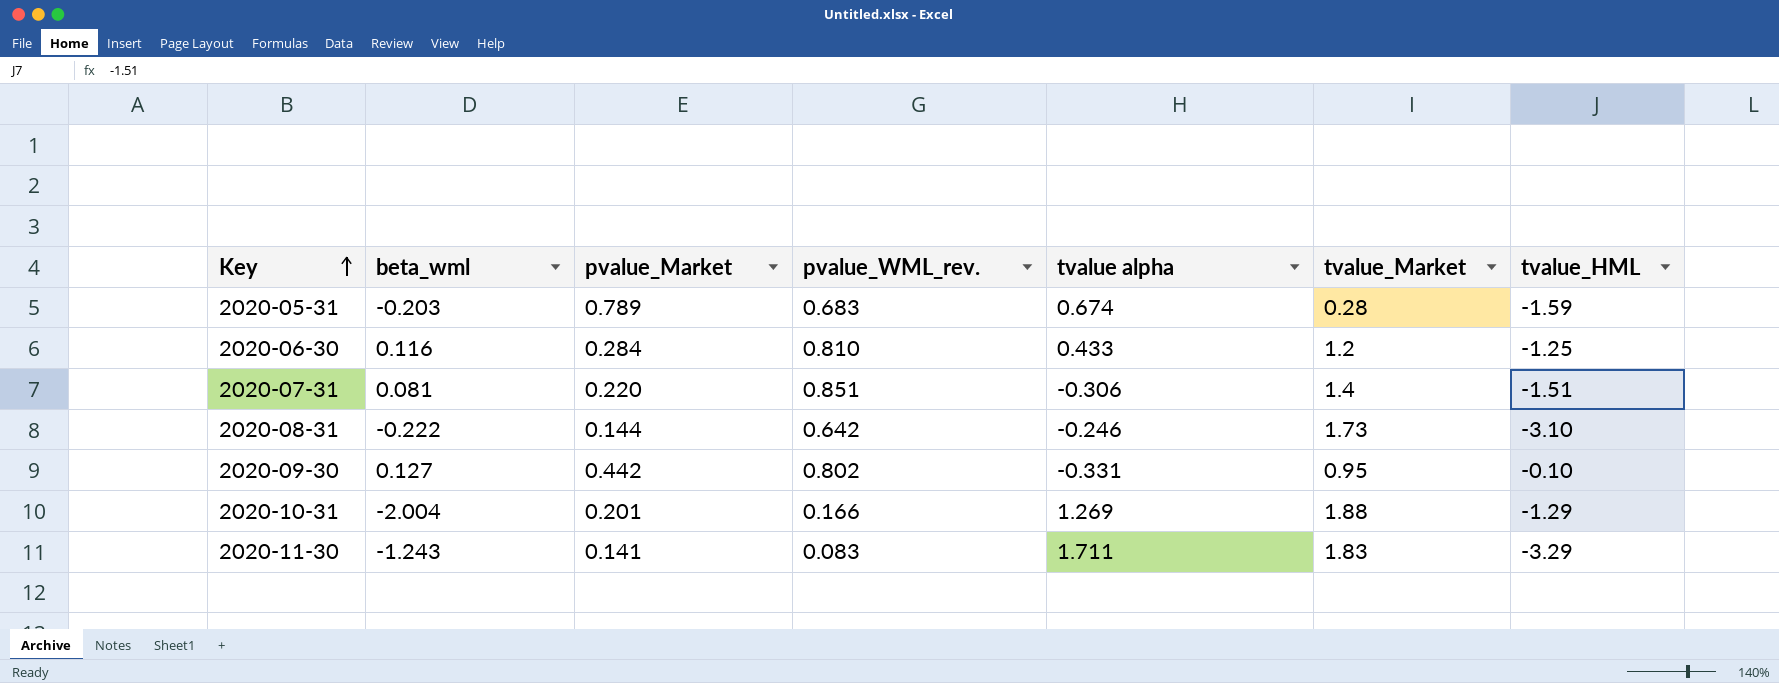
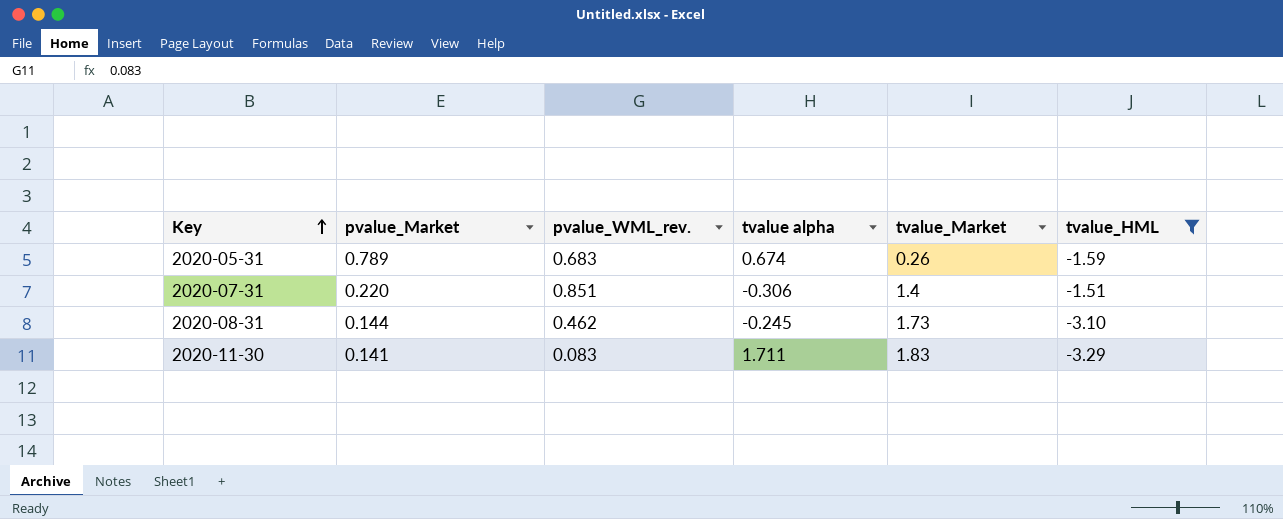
filter: none -> tvalue_HML <= -1.51
column beta_wml | position: 2 -> none
2020-05-31 | tvalue_Market: 0.28 -> 0.26
2020-08-31 | pvalue_WML_rev.: 0.642 -> 0.462
2020-08-31 | tvalue alpha: -0.246 -> -0.245

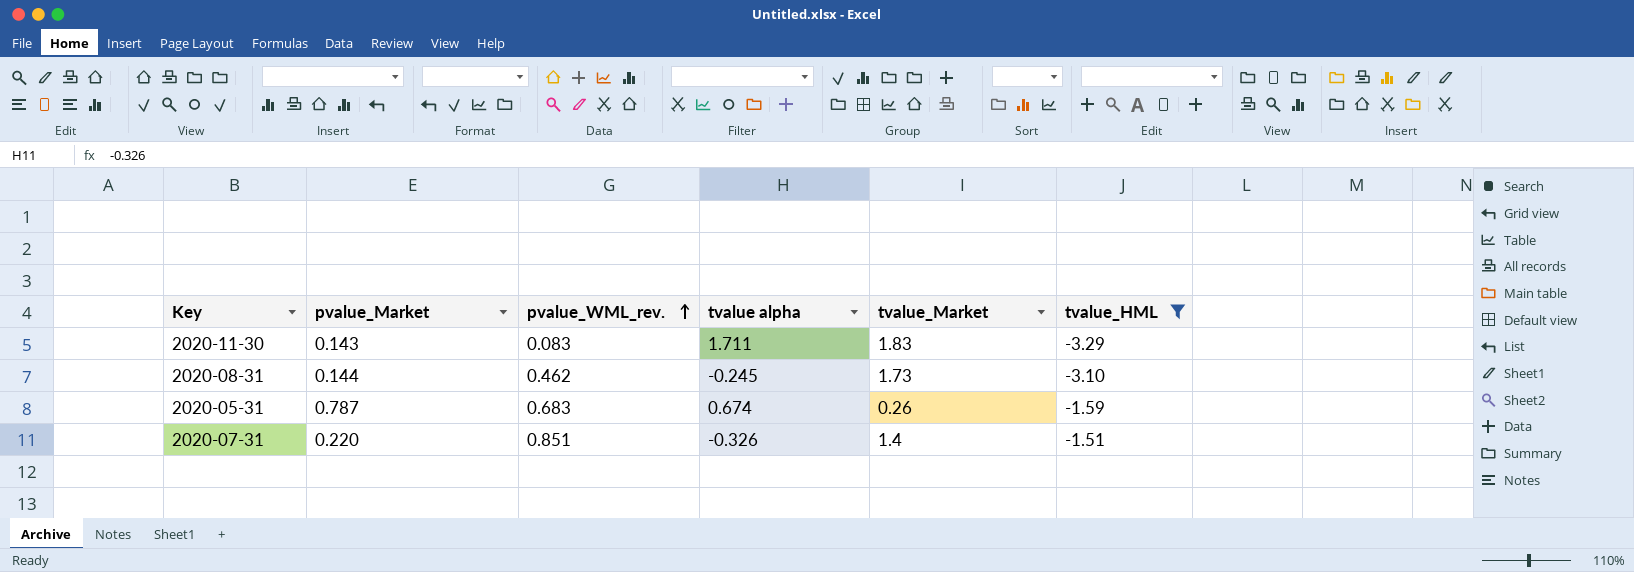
row order: Key ascending -> pvalue_WML_rev. ascending
2020-11-30 | pvalue_Market: 0.141 -> 0.143
2020-05-31 | pvalue_Market: 0.789 -> 0.787
2020-07-31 | tvalue alpha: -0.306 -> -0.326

